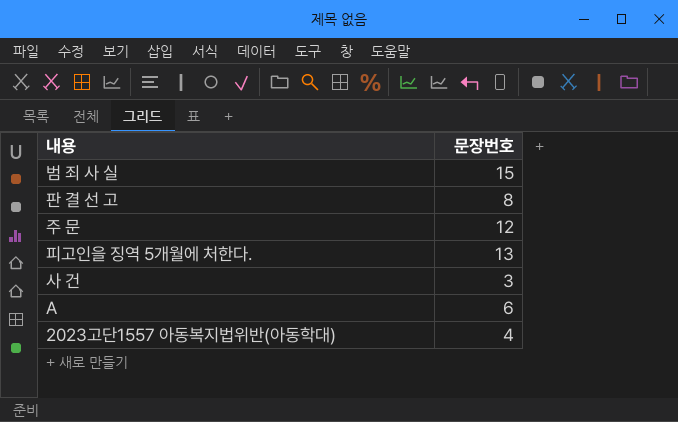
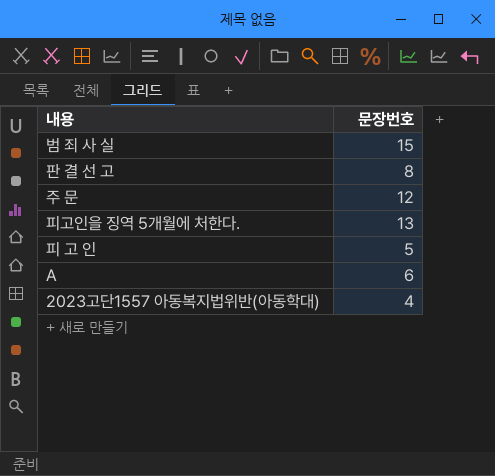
row 사 건: 3 -> none
row 피 고 인: none -> 5

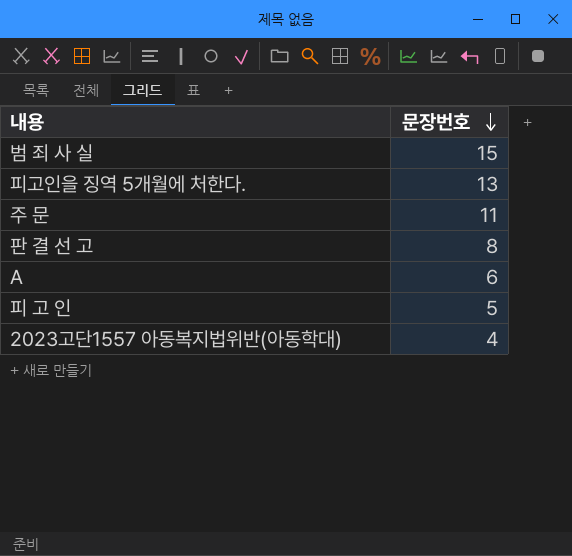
row order: none -> 문장번호 descending
주 문 | 문장번호: 12 -> 11

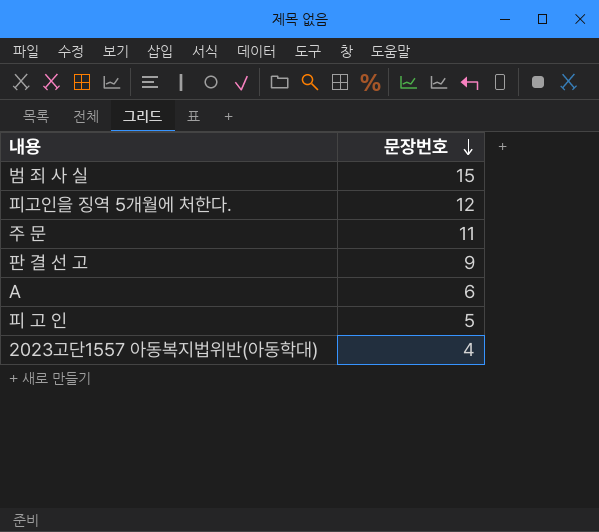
피고인을 징역 5개월에 처한다. | 문장번호: 13 -> 12
판 결 선 고 | 문장번호: 8 -> 9

